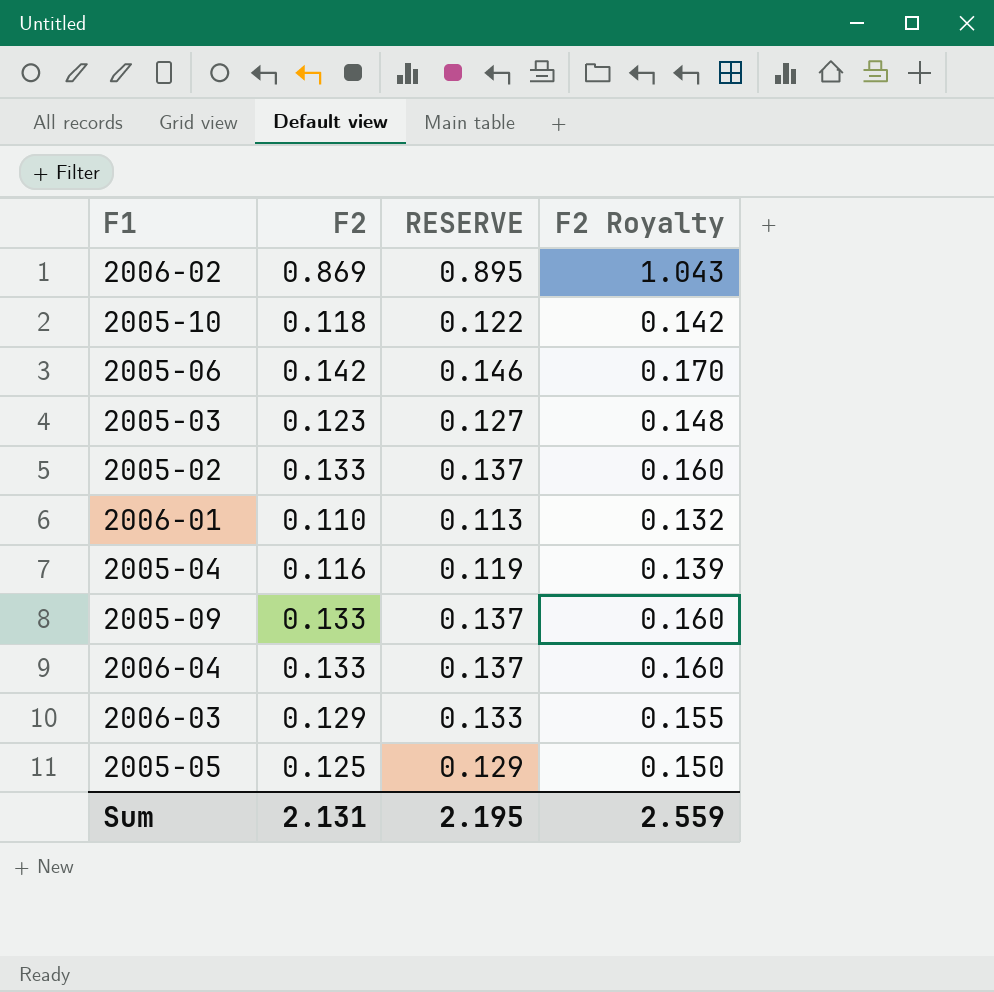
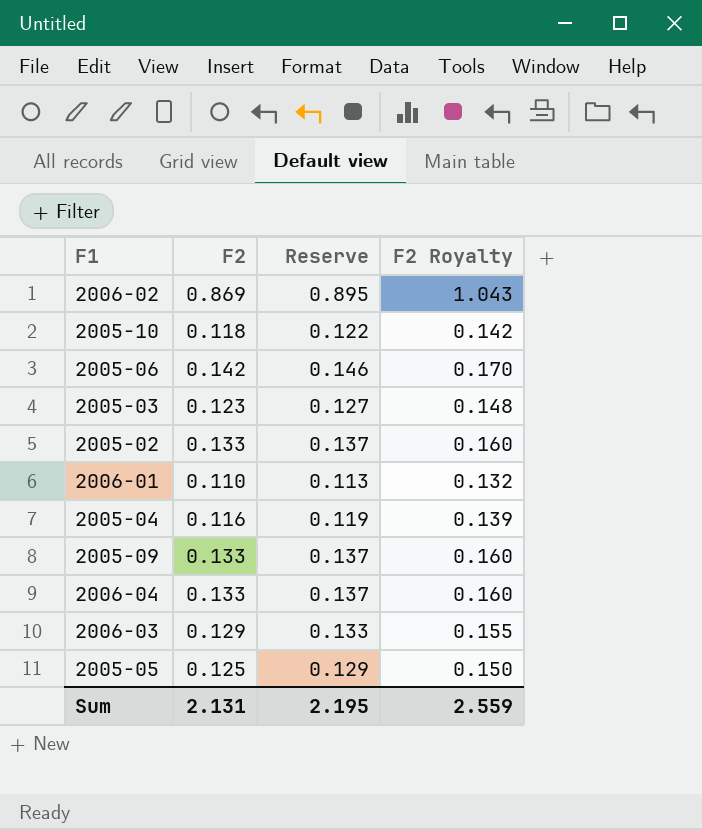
column name: RESERVE -> Reserve

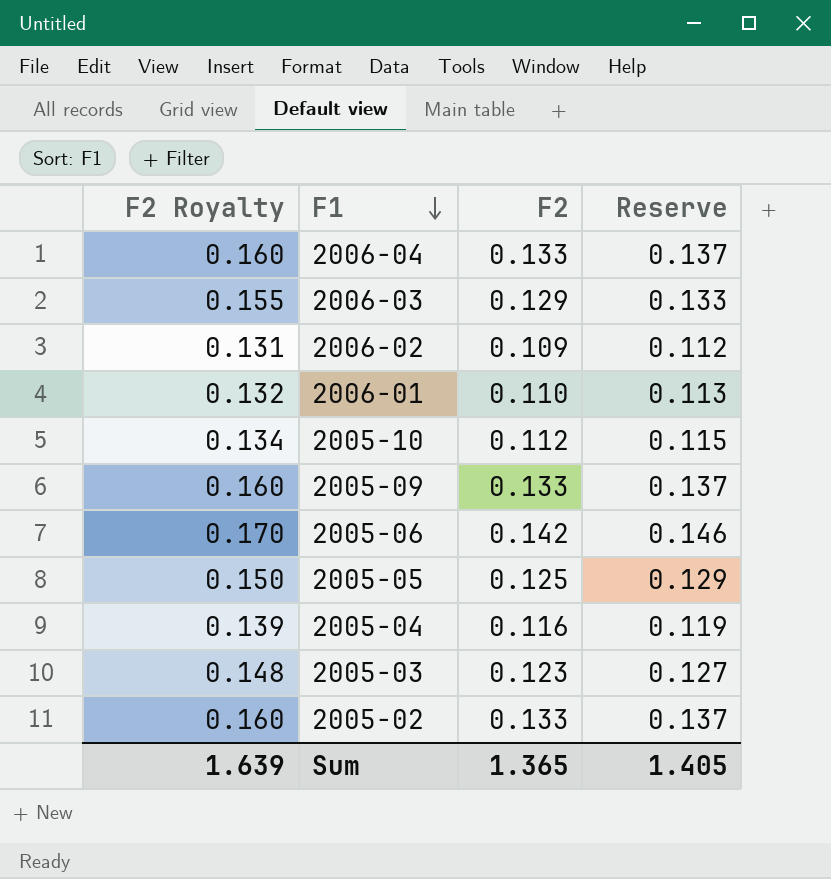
row order: none -> F1 descending
column F2 Royalty | position: 4 -> 1
2006-02 | F2 Royalty: 1.043 -> 0.131
2006-02 | F2: 0.869 -> 0.109
2006-02 | Reserve: 0.895 -> 0.112
2005-10 | F2 Royalty: 0.142 -> 0.134
2005-10 | F2: 0.118 -> 0.112
2005-10 | Reserve: 0.122 -> 0.115
Sum | F2 Royalty: 2.559 -> 1.639
Sum | F2: 2.131 -> 1.365
Sum | Reserve: 2.195 -> 1.405

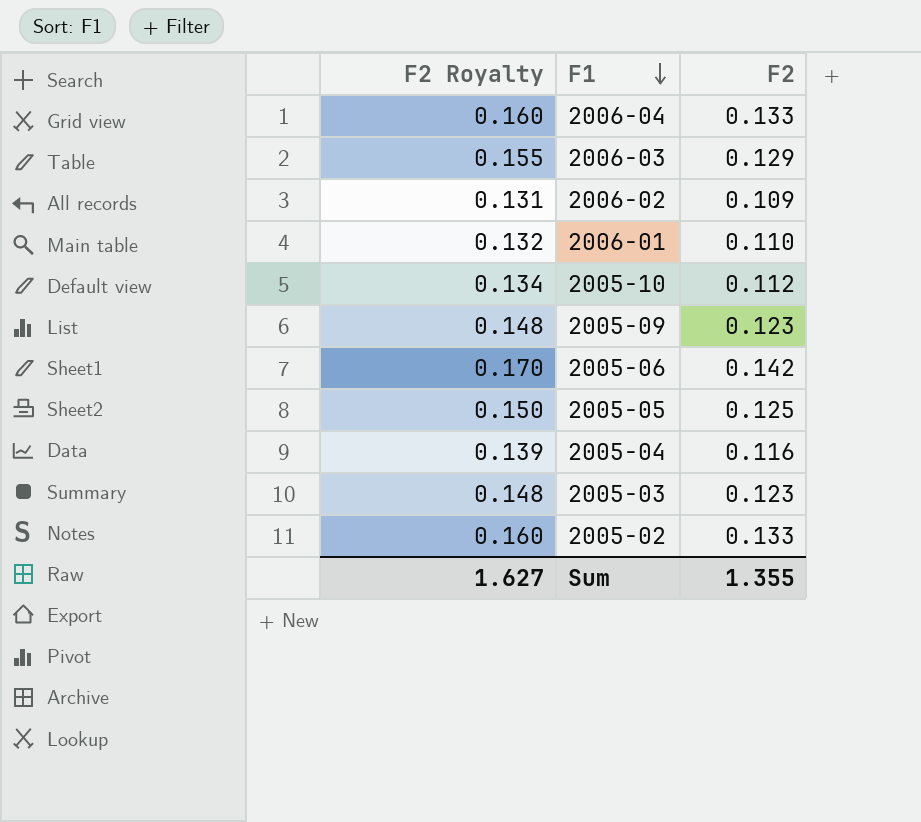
column Reserve | formula: [F2] * 1.03 -> none
2005-09 | F2 Royalty: 0.160 -> 0.148
2005-09 | F2: 0.133 -> 0.123
Sum | F2 Royalty: 1.639 -> 1.627
Sum | F2: 1.365 -> 1.355

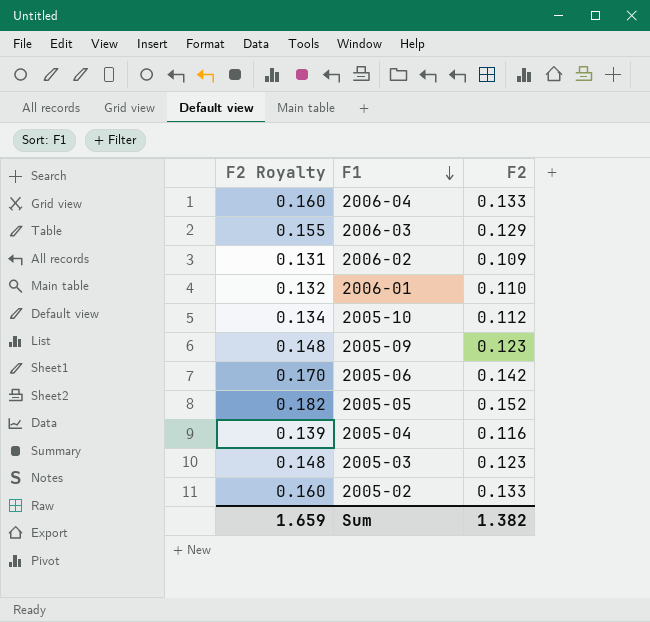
2005-05 | F2 Royalty: 0.150 -> 0.182
2005-05 | F2: 0.125 -> 0.152
Sum | F2 Royalty: 1.627 -> 1.659
Sum | F2: 1.355 -> 1.382

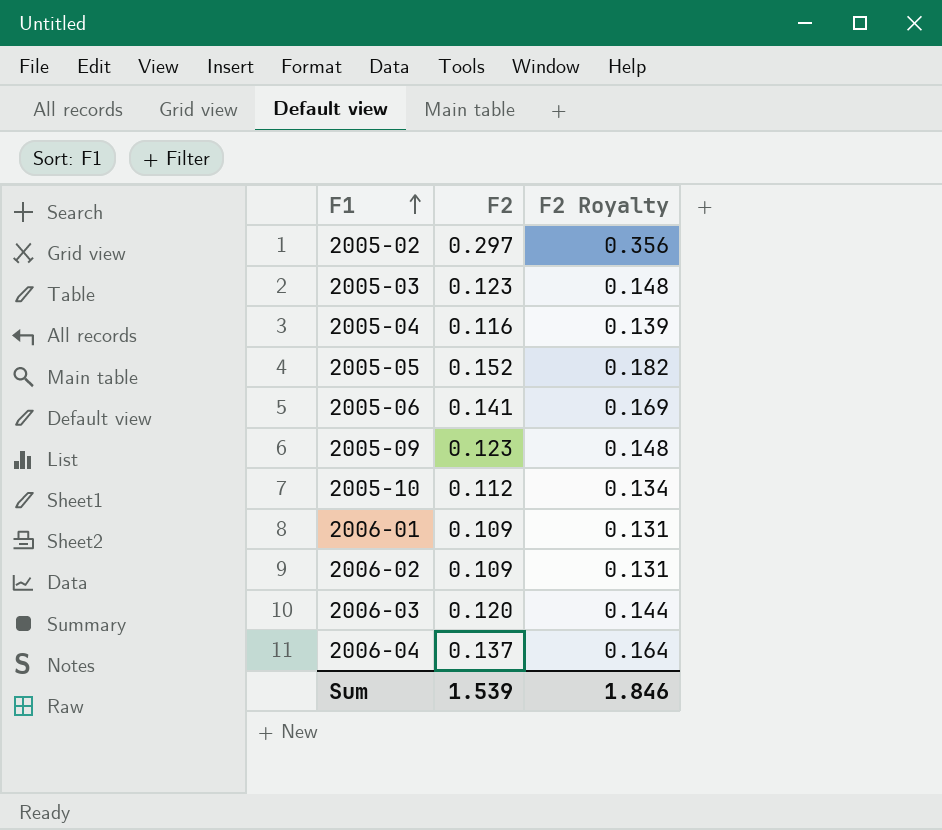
row order: F1 descending -> F1 ascending
column F2 Royalty | position: 1 -> 3
2005-02 | F2: 0.133 -> 0.297
2005-02 | F2 Royalty: 0.160 -> 0.356
2005-06 | F2: 0.142 -> 0.141
2005-06 | F2 Royalty: 0.170 -> 0.169
2006-01 | F2: 0.110 -> 0.109
2006-01 | F2 Royalty: 0.132 -> 0.131
2006-03 | F2: 0.129 -> 0.120
2006-03 | F2 Royalty: 0.155 -> 0.144
2006-04 | F2: 0.133 -> 0.137
2006-04 | F2 Royalty: 0.160 -> 0.164
Sum | F2: 1.382 -> 1.539
Sum | F2 Royalty: 1.659 -> 1.846

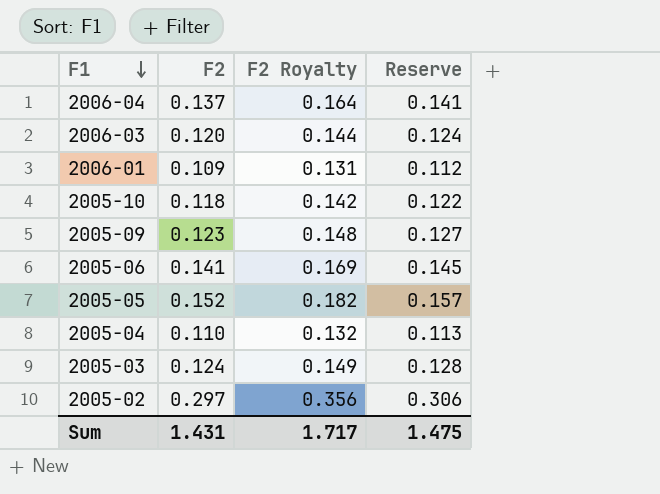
row order: F1 ascending -> F1 descending
column Reserve | formula: none -> [F2] * 1.03
row 2006-02: 0.109 | 0.131 -> none
2005-10 | F2: 0.112 -> 0.118
2005-10 | F2 Royalty: 0.134 -> 0.142
2005-04 | F2: 0.116 -> 0.110
2005-04 | F2 Royalty: 0.139 -> 0.132
2005-03 | F2: 0.123 -> 0.124
2005-03 | F2 Royalty: 0.148 -> 0.149
Sum | F2: 1.539 -> 1.431
Sum | F2 Royalty: 1.846 -> 1.717

